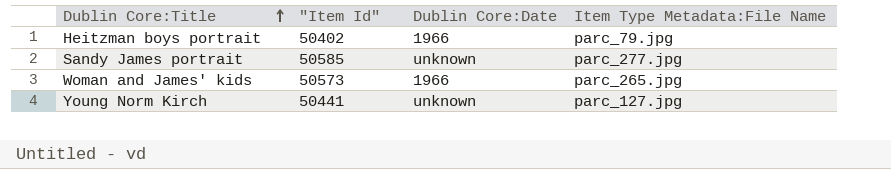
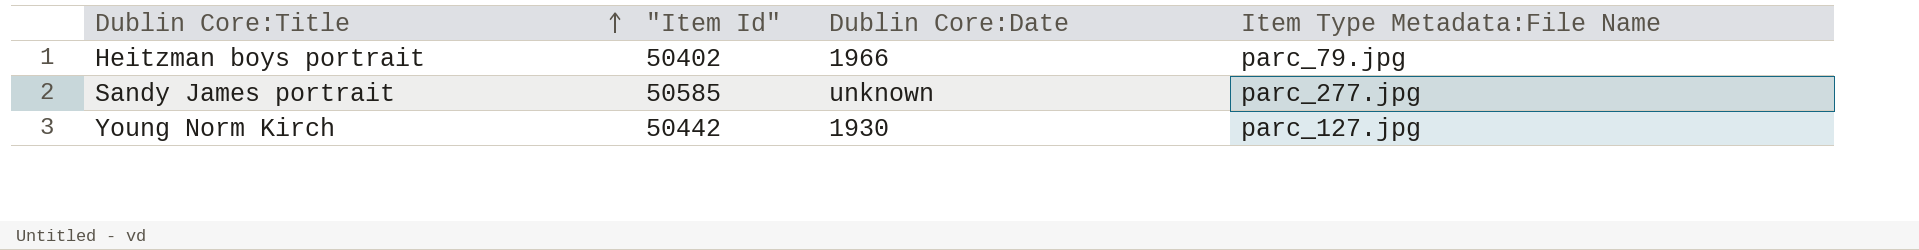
row Woman and James' kids: 50573 | 1966 | parc_265.jpg -> none
Young Norm Kirch | "Item Id": 50441 -> 50442
Young Norm Kirch | Dublin Core:Date: unknown -> 1930

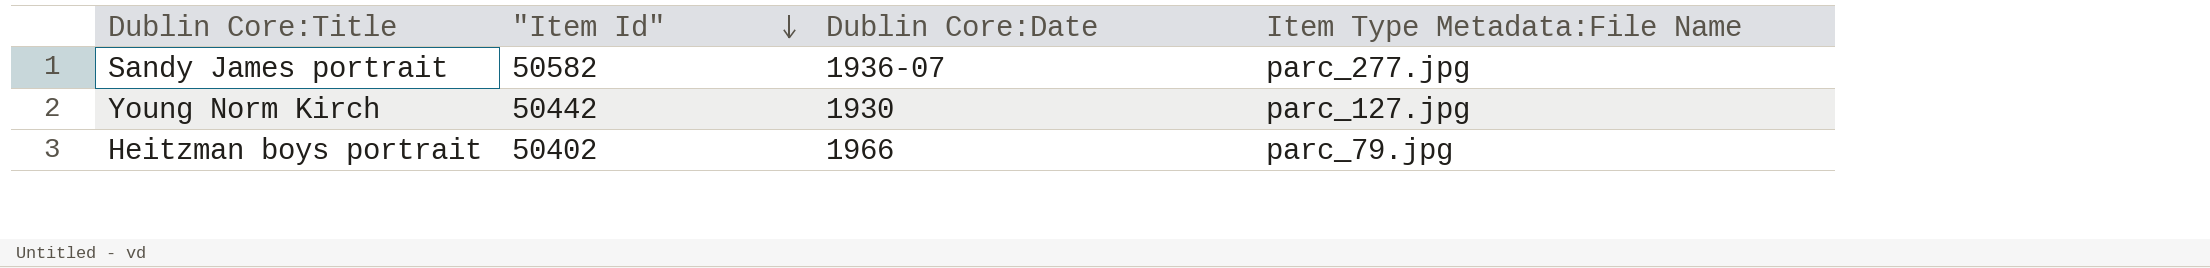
row order: Dublin Core:Title ascending -> "Item Id" descending
Sandy James portrait | "Item Id": 50585 -> 50582
Sandy James portrait | Dublin Core:Date: unknown -> 1936-07

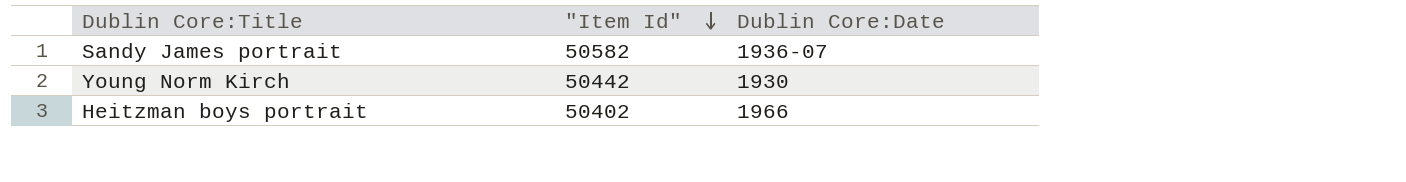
column Item Type Metadata:File Name | position: 4 -> none

